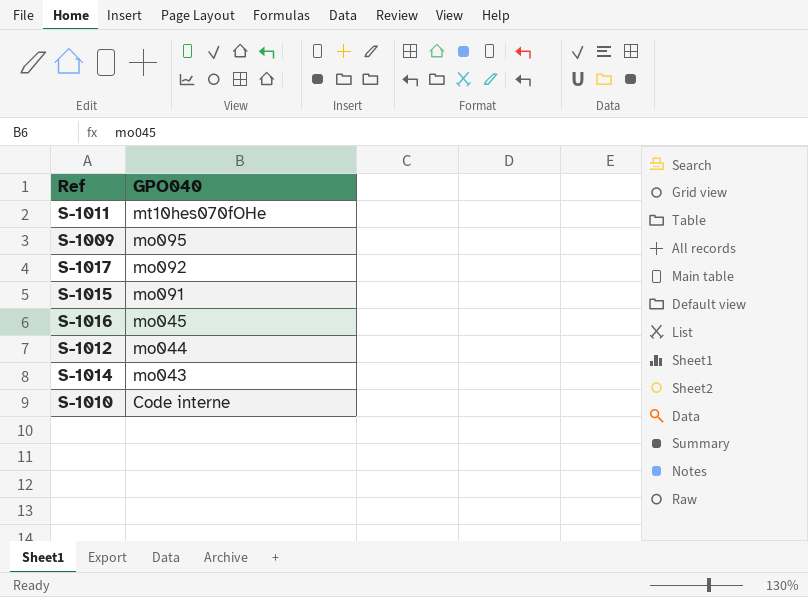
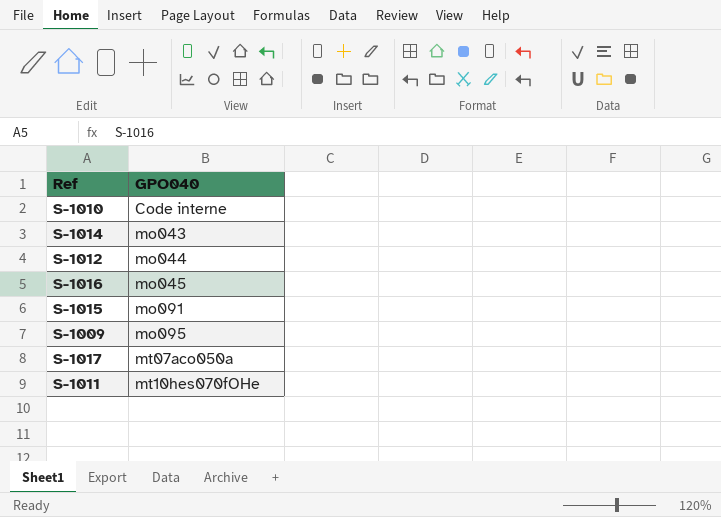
row order: GPO040 descending -> GPO040 ascending
S-1017 | GPO040: mo092 -> mt07aco050a

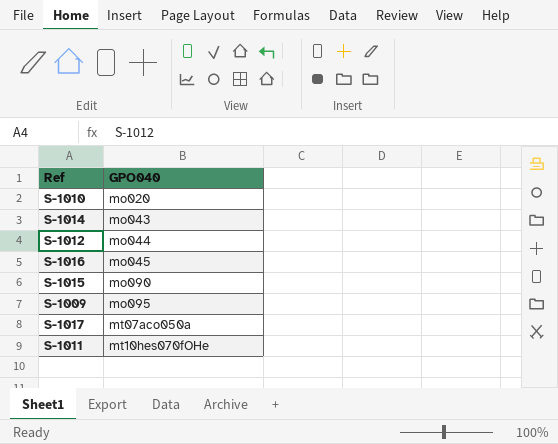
S-1010 | GPO040: Code interne -> mo020
S-1015 | GPO040: mo091 -> mo090

